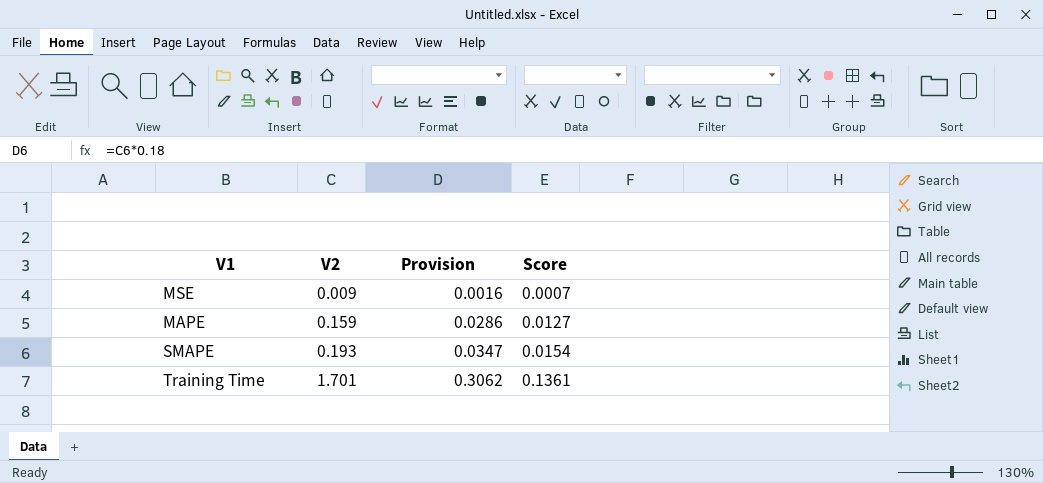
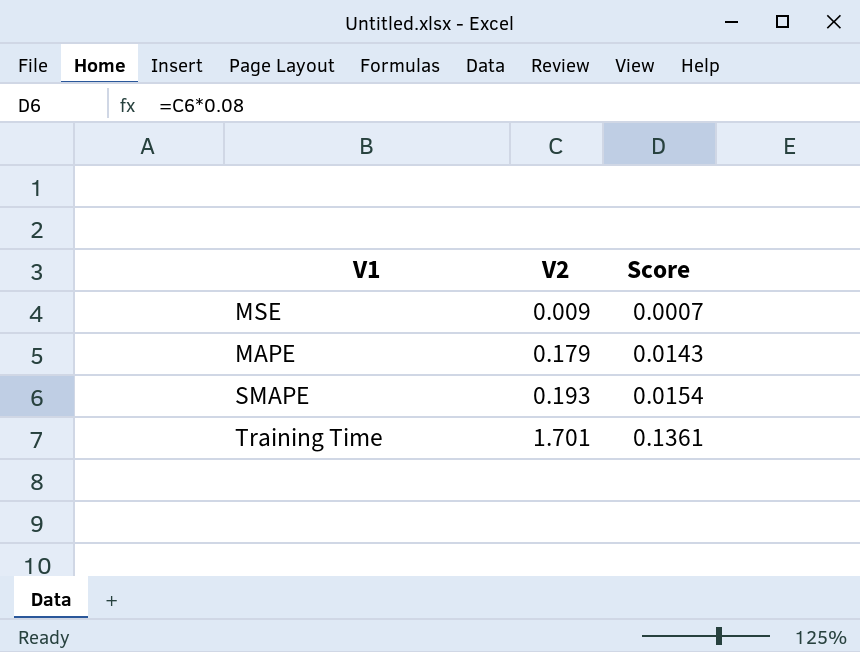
column Provision | formula: [V2] * 0.18 -> none
MAPE | V2: 0.159 -> 0.179
MAPE | Score: 0.0127 -> 0.0143

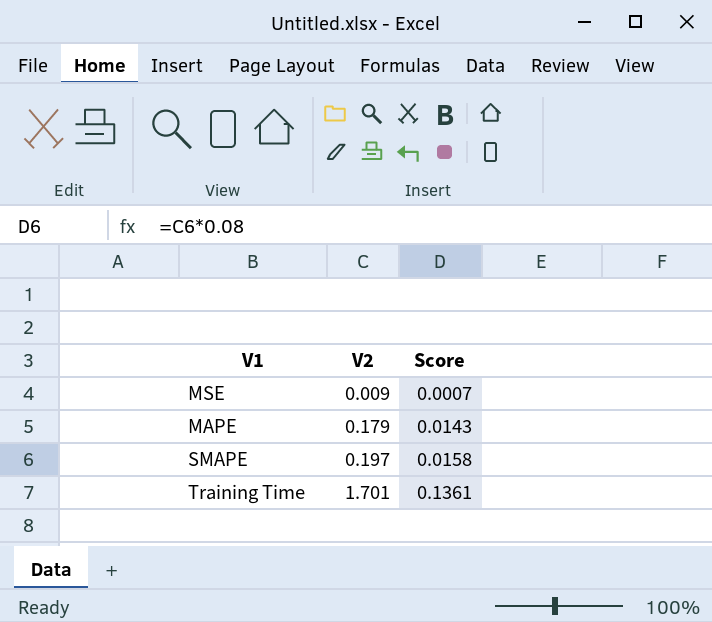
SMAPE | V2: 0.193 -> 0.197
SMAPE | Score: 0.0154 -> 0.0158

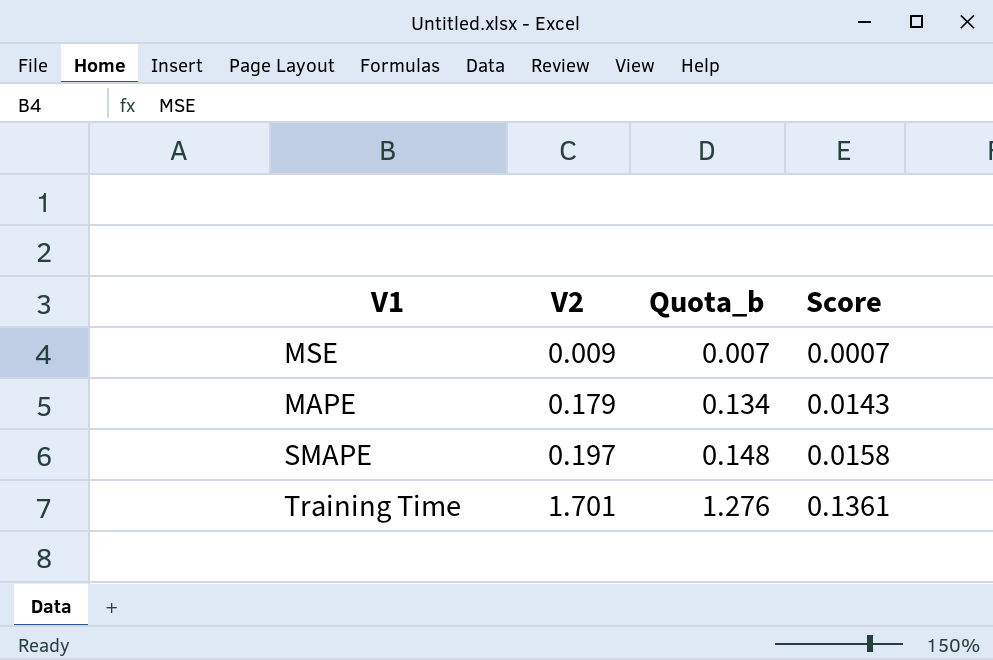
column Quota_b | formula: none -> [V2] * 0.75

